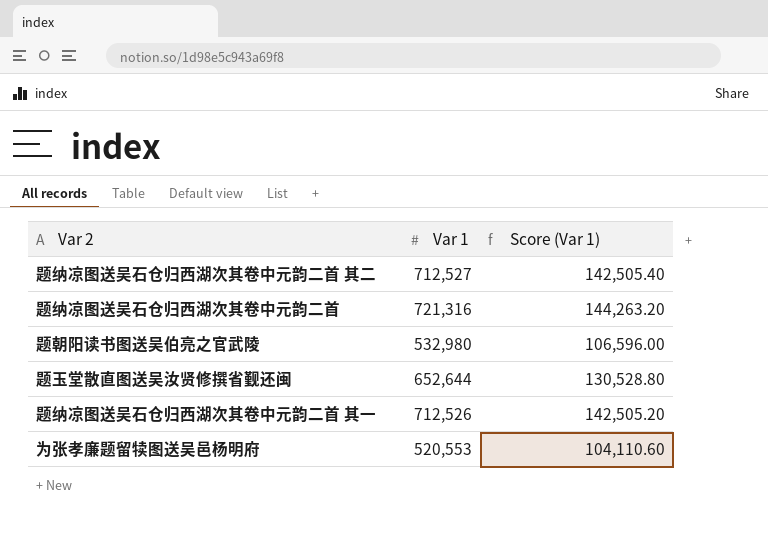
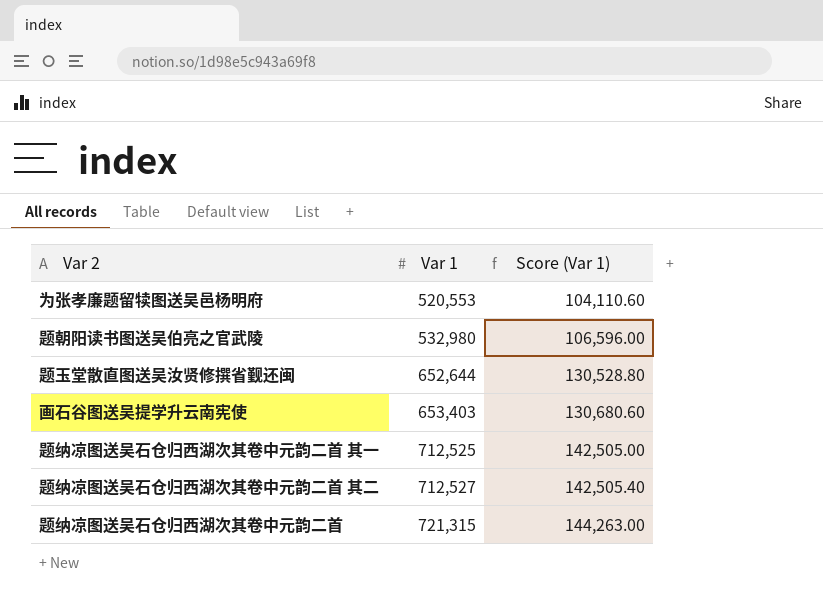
row order: none -> Var 1 ascending
row 画石谷图送吴提学升云南宪使: none -> 653,403 | 130,680.60
题纳凉图送吴石仓归西湖次其卷中元韵二首 其一 | Var 1: 712,526 -> 712,525
题纳凉图送吴石仓归西湖次其卷中元韵二首 其一 | Score (Var 1): 142,505.20 -> 142,505.00
题纳凉图送吴石仓归西湖次其卷中元韵二首 | Var 1: 721,316 -> 721,315
题纳凉图送吴石仓归西湖次其卷中元韵二首 | Score (Var 1): 144,263.20 -> 144,263.00

